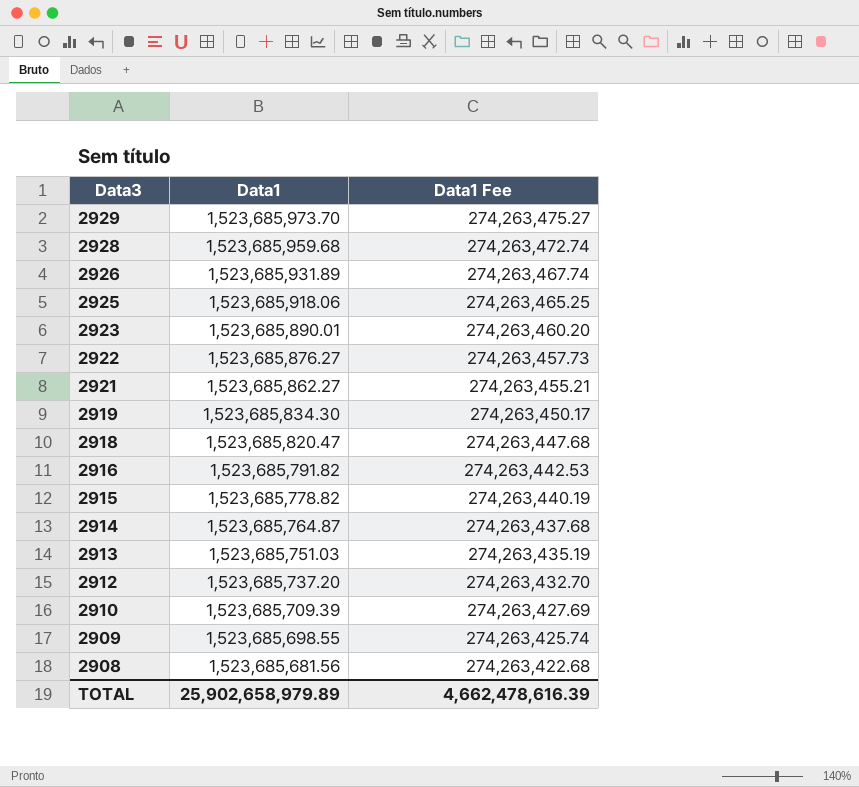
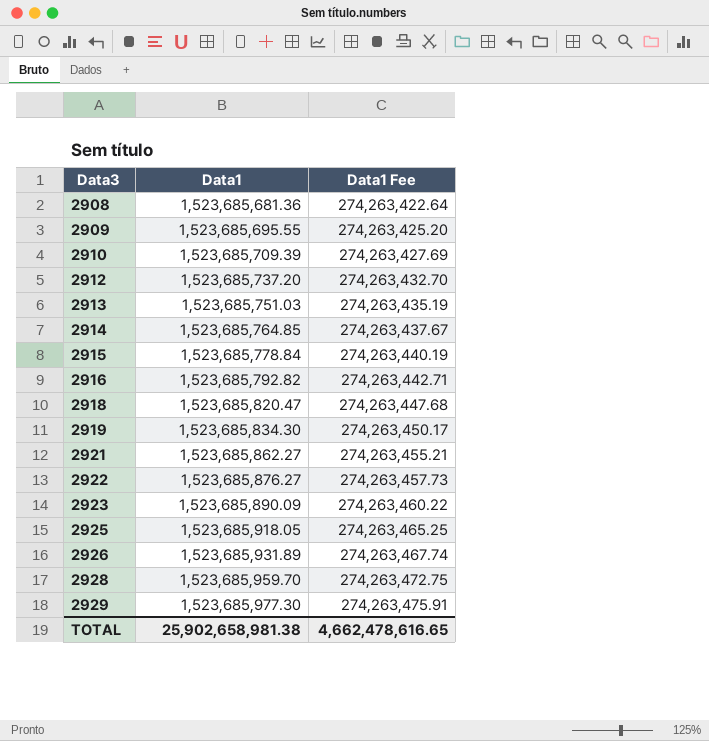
row order: Data3 descending -> Data3 ascending
2908 | Data1: 1,523,685,681.56 -> 1,523,685,681.36
2908 | Data1 Fee: 274,263,422.68 -> 274,263,422.64
2909 | Data1: 1,523,685,698.55 -> 1,523,685,695.55
2909 | Data1 Fee: 274,263,425.74 -> 274,263,425.20
2914 | Data1: 1,523,685,764.87 -> 1,523,685,764.85
2914 | Data1 Fee: 274,263,437.68 -> 274,263,437.67
2915 | Data1: 1,523,685,778.82 -> 1,523,685,778.84
2916 | Data1: 1,523,685,791.82 -> 1,523,685,792.82
2916 | Data1 Fee: 274,263,442.53 -> 274,263,442.71
2923 | Data1: 1,523,685,890.01 -> 1,523,685,890.09
2923 | Data1 Fee: 274,263,460.20 -> 274,263,460.22
2925 | Data1: 1,523,685,918.06 -> 1,523,685,918.05
2928 | Data1: 1,523,685,959.68 -> 1,523,685,959.70
2928 | Data1 Fee: 274,263,472.74 -> 274,263,472.75
2929 | Data1: 1,523,685,973.70 -> 1,523,685,977.30
2929 | Data1 Fee: 274,263,475.27 -> 274,263,475.91
TOTAL | Data1: 25,902,658,979.89 -> 25,902,658,981.38
TOTAL | Data1 Fee: 4,662,478,616.39 -> 4,662,478,616.65

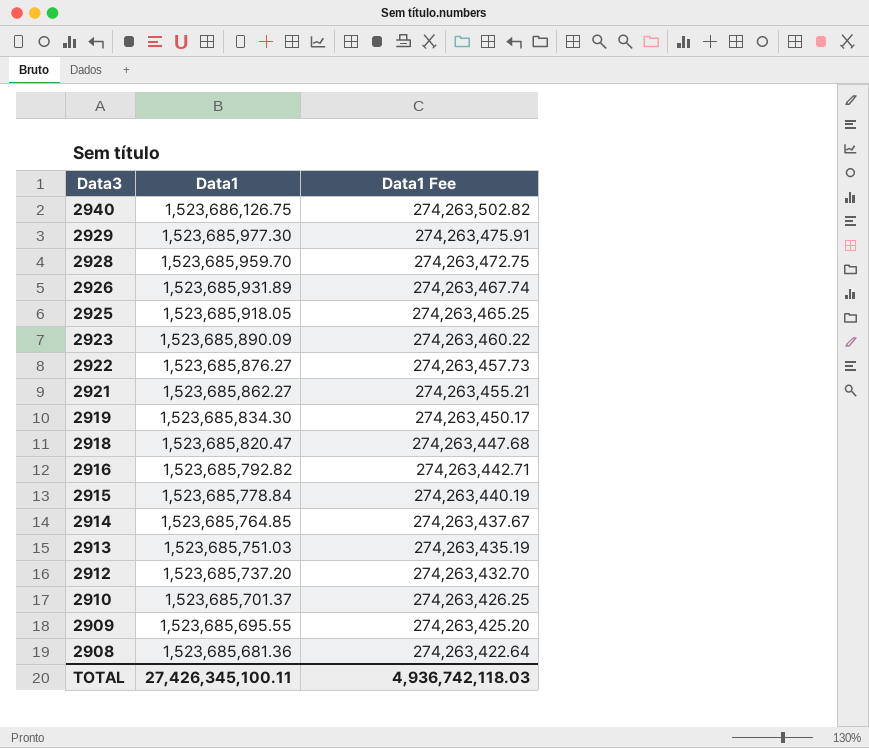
row order: Data3 ascending -> Data3 descending
row 2940: none -> 1,523,686,126.75 | 274,263,502.82
2910 | Data1: 1,523,685,709.39 -> 1,523,685,701.37
2910 | Data1 Fee: 274,263,427.69 -> 274,263,426.25
TOTAL | Data1: 25,902,658,981.38 -> 27,426,345,100.11
TOTAL | Data1 Fee: 4,662,478,616.65 -> 4,936,742,118.03

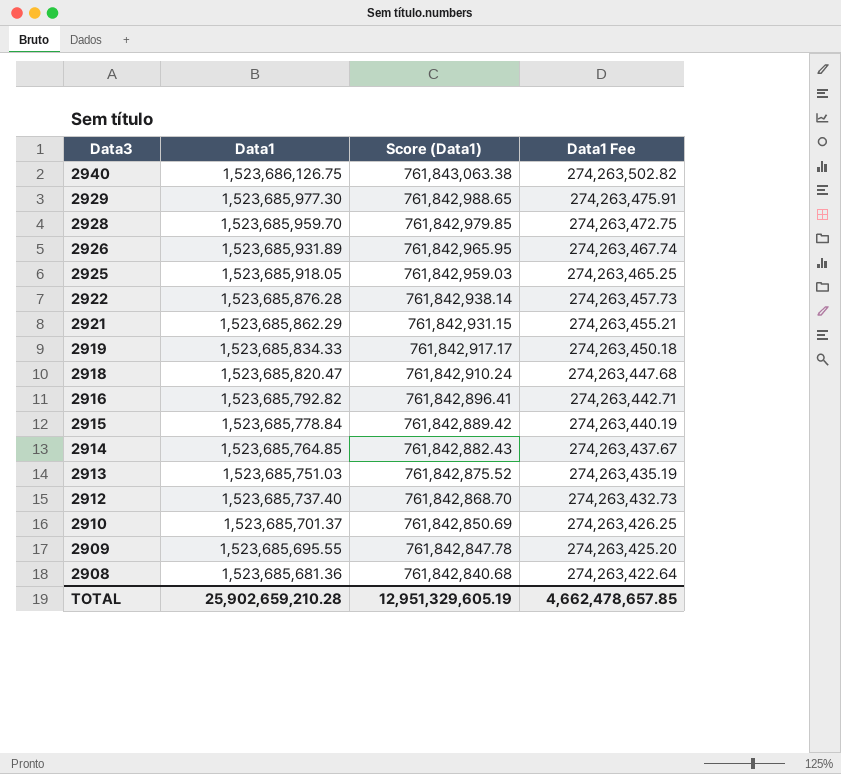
column Score (Data1) | formula: none -> [Data1] * 0.5
row 2923: 1,523,685,890.09 | 274,263,460.22 -> none
2922 | Data1: 1,523,685,876.27 -> 1,523,685,876.28
2921 | Data1: 1,523,685,862.27 -> 1,523,685,862.29
2919 | Data1: 1,523,685,834.30 -> 1,523,685,834.33
2919 | Data1 Fee: 274,263,450.17 -> 274,263,450.18
2912 | Data1: 1,523,685,737.20 -> 1,523,685,737.40
2912 | Data1 Fee: 274,263,432.70 -> 274,263,432.73
TOTAL | Data1: 27,426,345,100.11 -> 25,902,659,210.28
TOTAL | Data1 Fee: 4,936,742,118.03 -> 4,662,478,657.85

